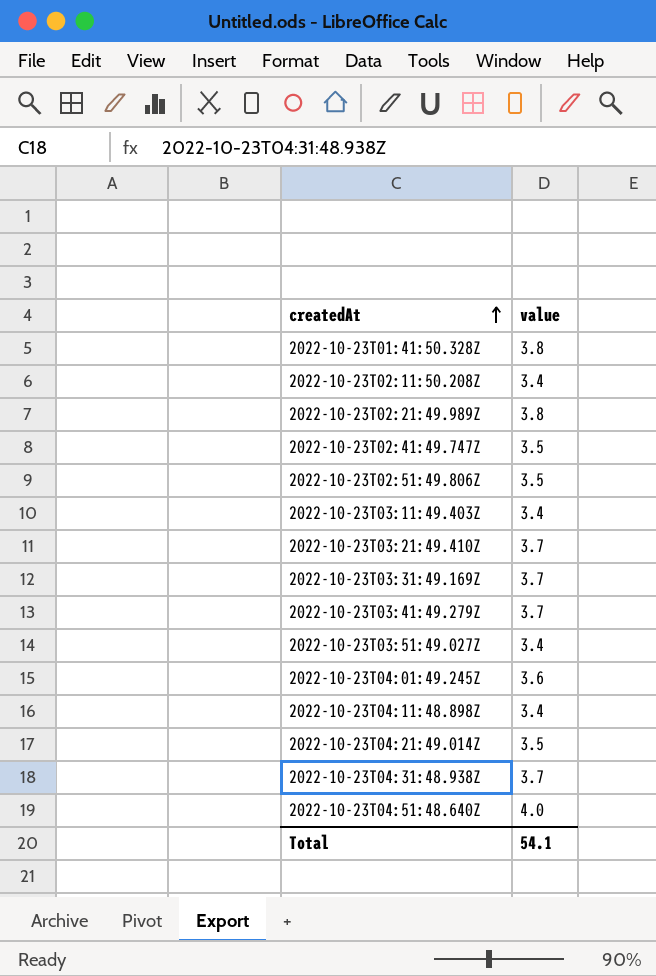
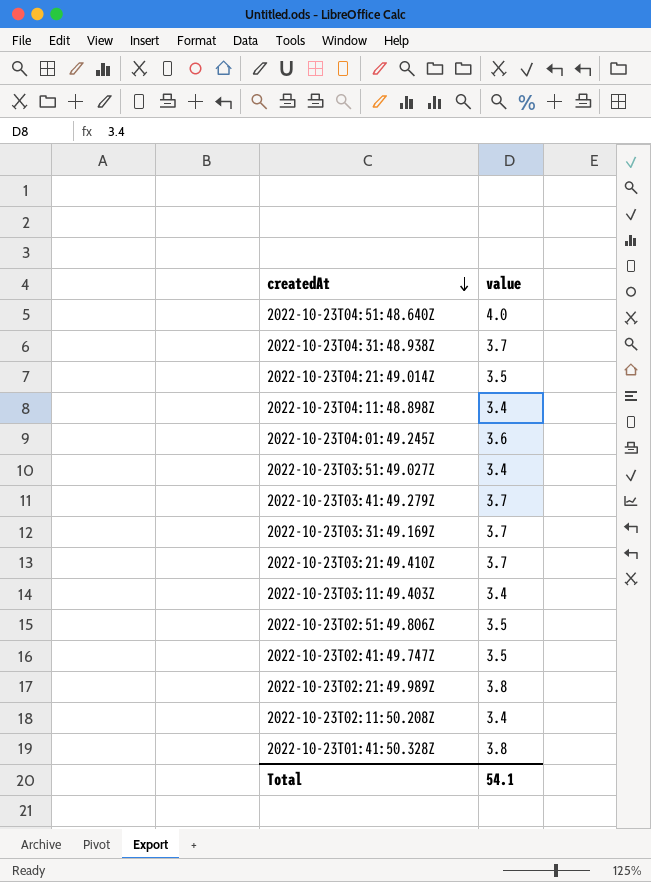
row order: createdAt ascending -> createdAt descending

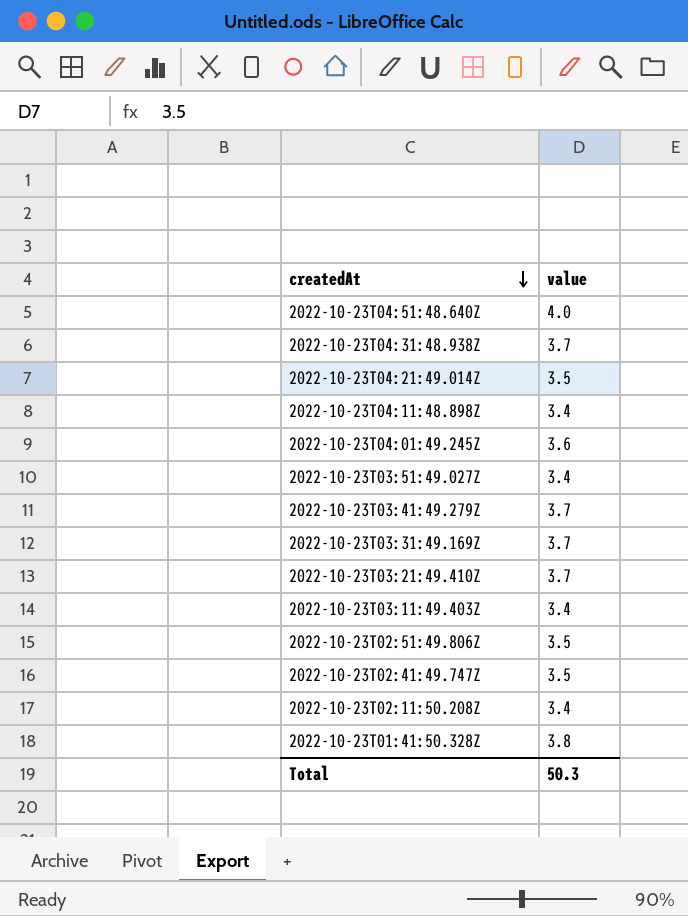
row 2022-10-23T02:21:49.989Z: 3.8 -> none
Total | value: 54.1 -> 50.3

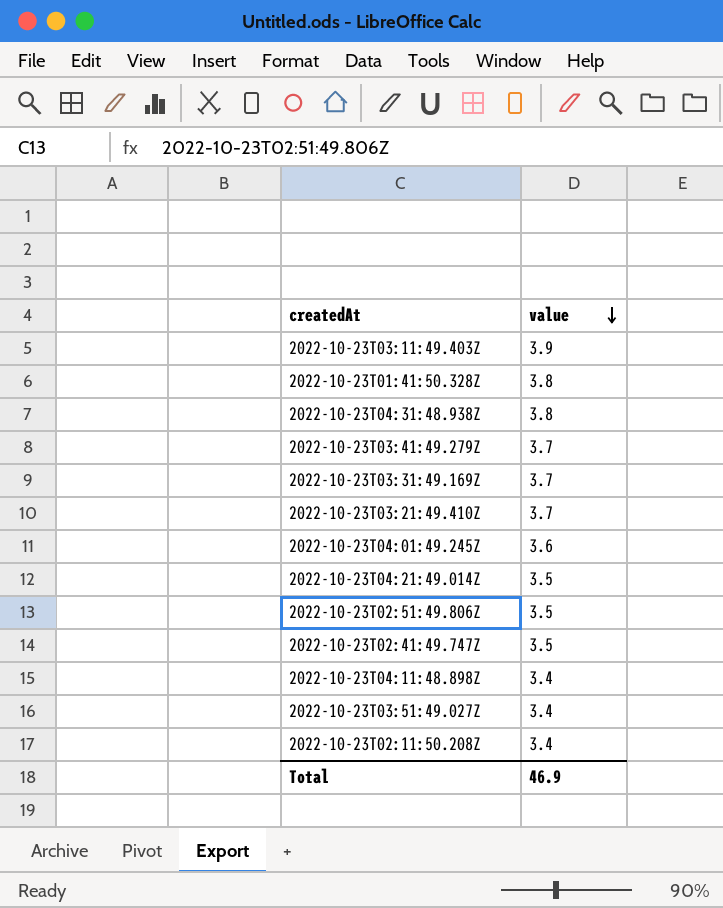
row order: createdAt descending -> value descending
row 2022-10-23T04:51:48.640Z: 4.0 -> none
2022-10-23T03:11:49.403Z | value: 3.4 -> 3.9
2022-10-23T04:31:48.938Z | value: 3.7 -> 3.8
Total | value: 50.3 -> 46.9

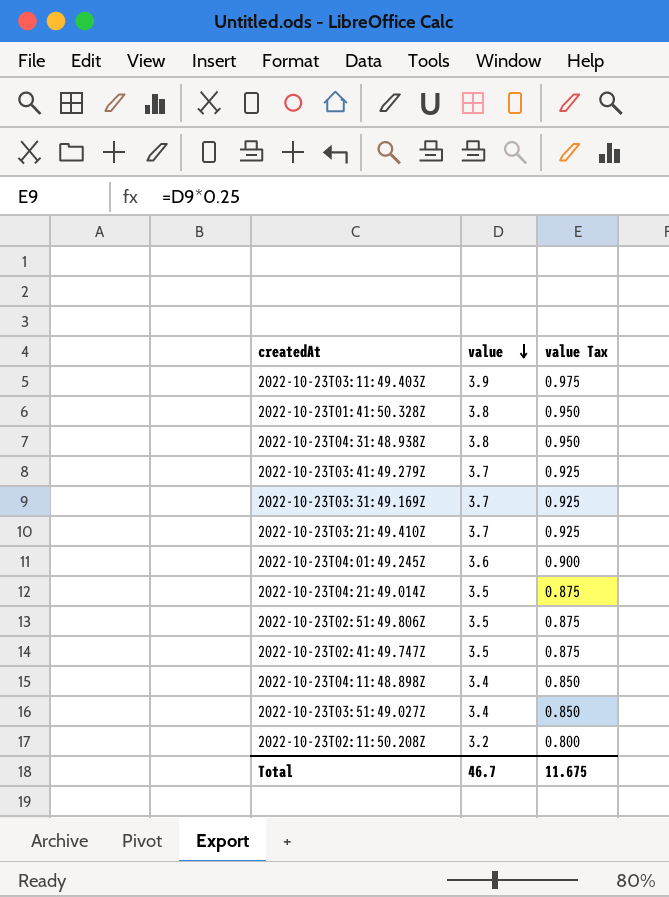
column value Tax | formula: none -> [value] * 0.25
2022-10-23T02:11:50.208Z | value: 3.4 -> 3.2
Total | value: 46.9 -> 46.7

